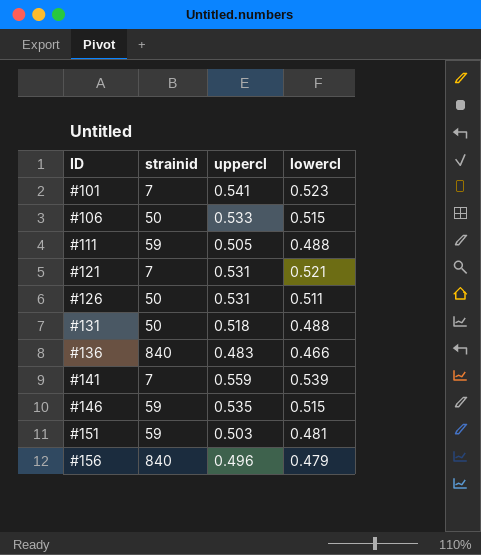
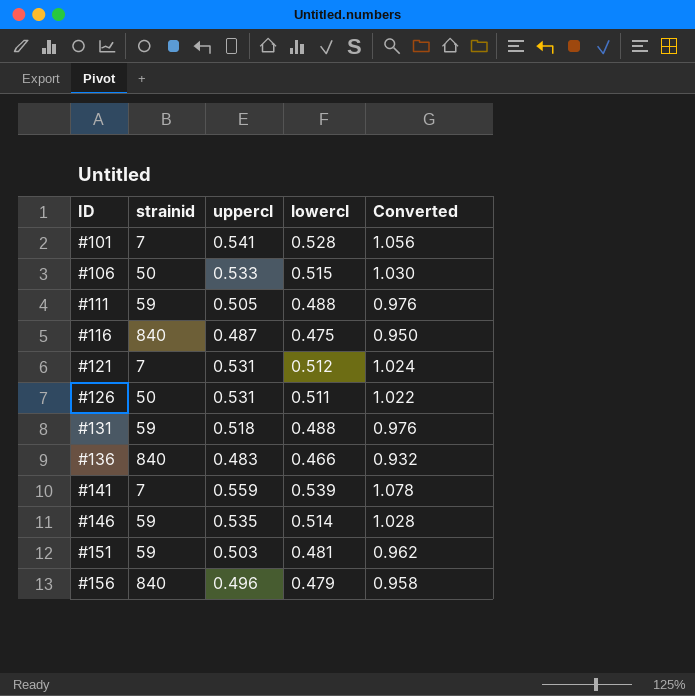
column Converted | formula: none -> [lowercl] * 2
#101 | lowercl: 0.523 -> 0.528
row #116: none -> 840 | 0.487 | 0.475 | 0.950
#121 | lowercl: 0.521 -> 0.512
#131 | strainid: 50 -> 59
#146 | lowercl: 0.515 -> 0.514

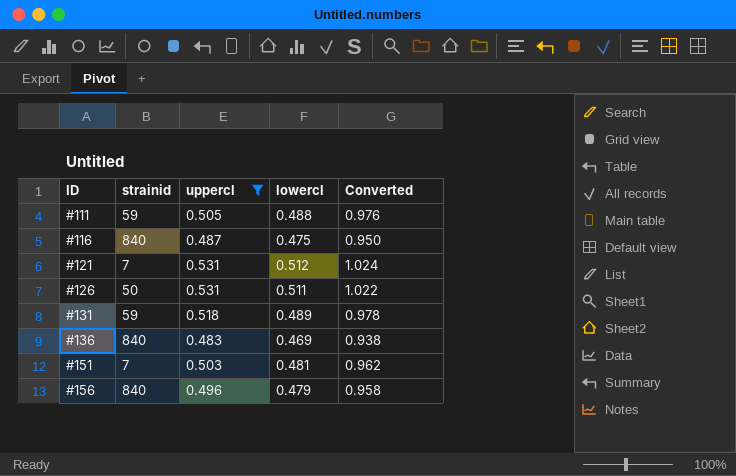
filter: none -> uppercl <= 0.531
#131 | lowercl: 0.488 -> 0.489
#131 | Converted: 0.976 -> 0.978
#136 | lowercl: 0.466 -> 0.469
#136 | Converted: 0.932 -> 0.938
#151 | strainid: 59 -> 7

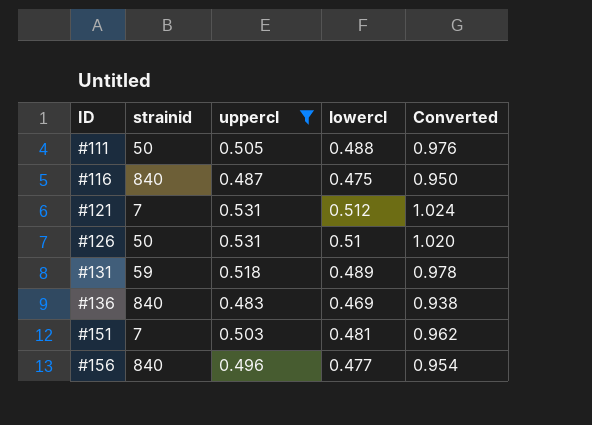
#111 | strainid: 59 -> 50
#126 | lowercl: 0.511 -> 0.51
#126 | Converted: 1.022 -> 1.020
#156 | lowercl: 0.479 -> 0.477
#156 | Converted: 0.958 -> 0.954

